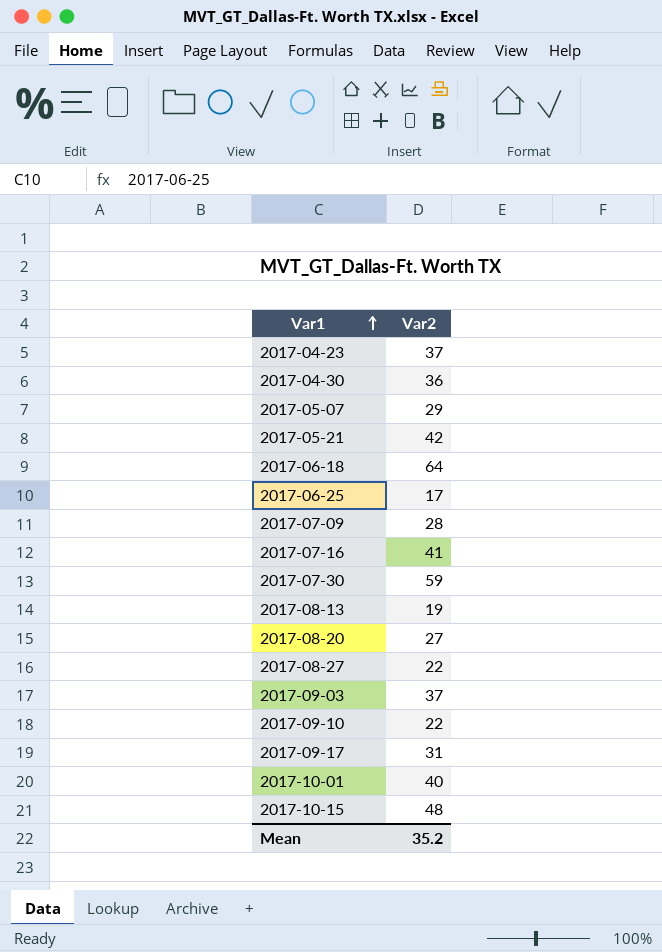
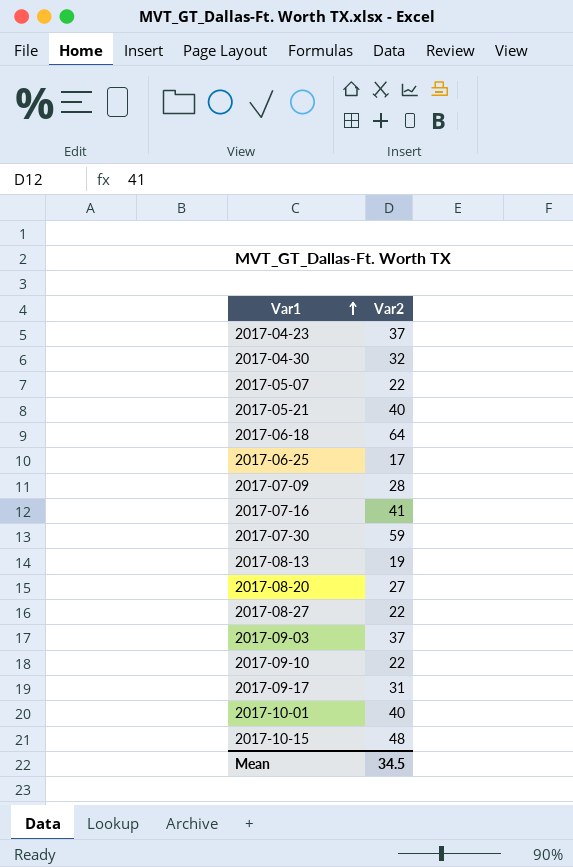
2017-04-30 | Var2: 36 -> 32
2017-05-07 | Var2: 29 -> 22
2017-05-21 | Var2: 42 -> 40
Mean | Var2: 35.2 -> 34.5

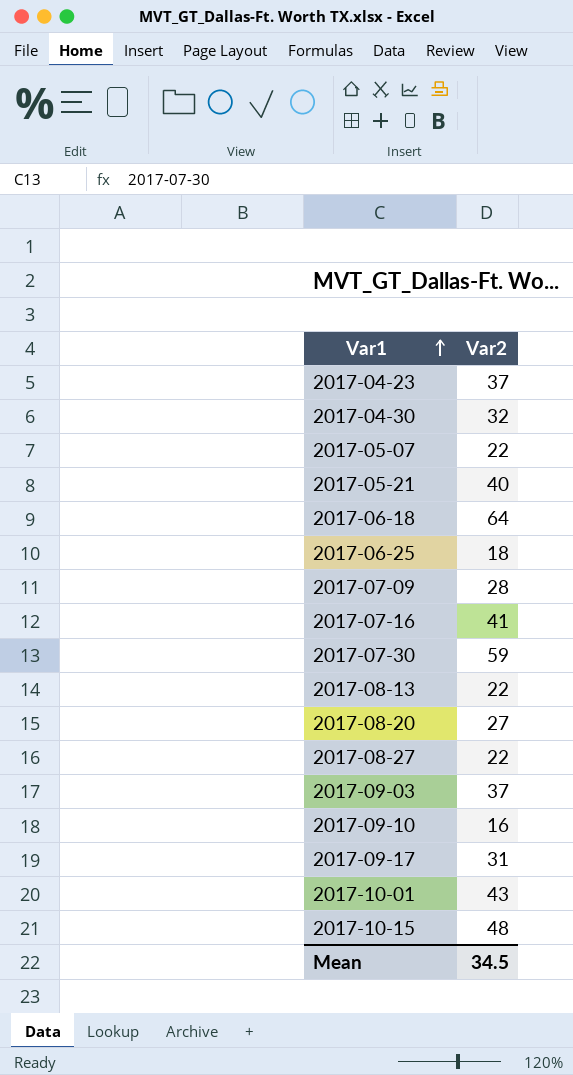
2017-06-25 | Var2: 17 -> 18
2017-08-13 | Var2: 19 -> 22
2017-09-10 | Var2: 22 -> 16
2017-10-01 | Var2: 40 -> 43

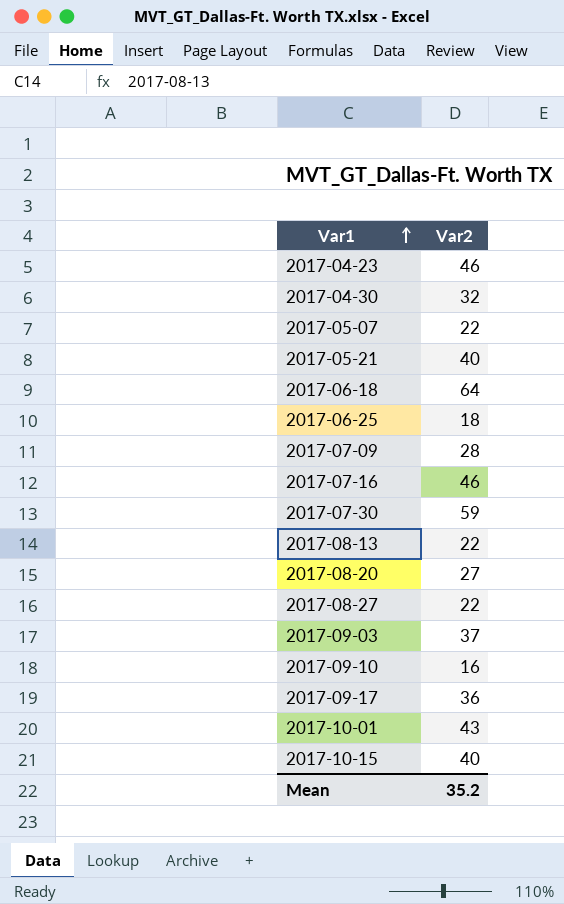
2017-04-23 | Var2: 37 -> 46
2017-07-16 | Var2: 41 -> 46
2017-09-17 | Var2: 31 -> 36
2017-10-15 | Var2: 48 -> 40
Mean | Var2: 34.5 -> 35.2

